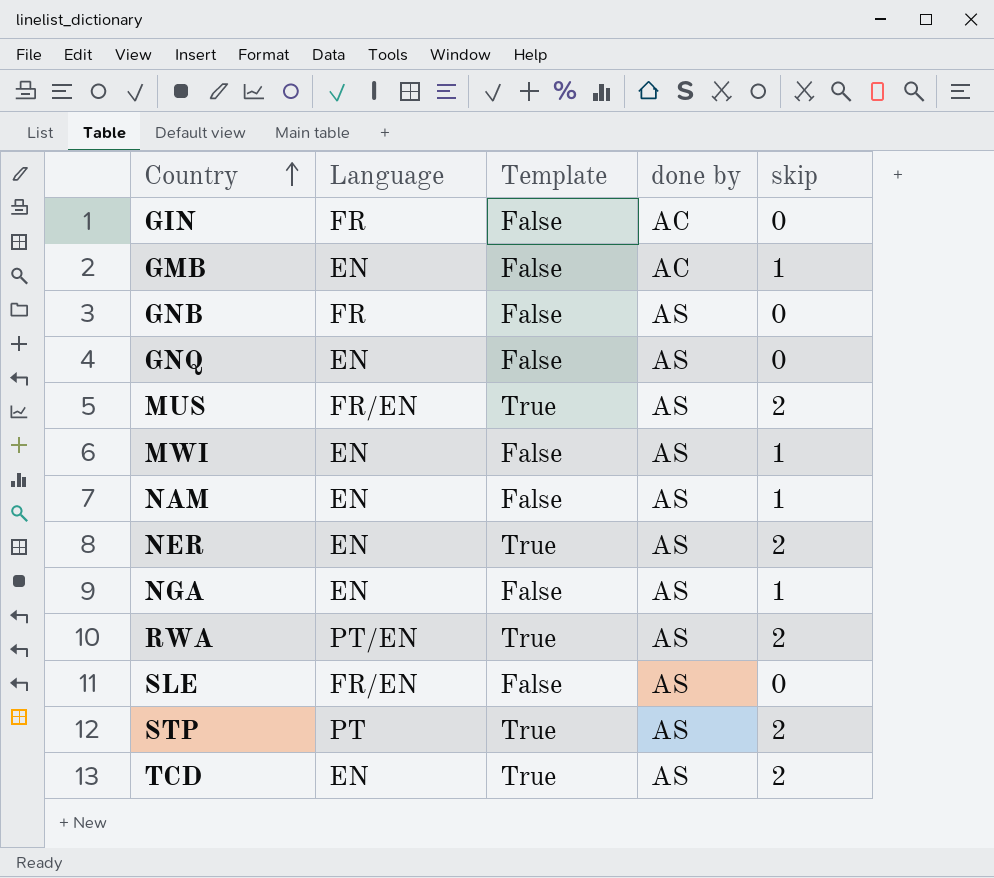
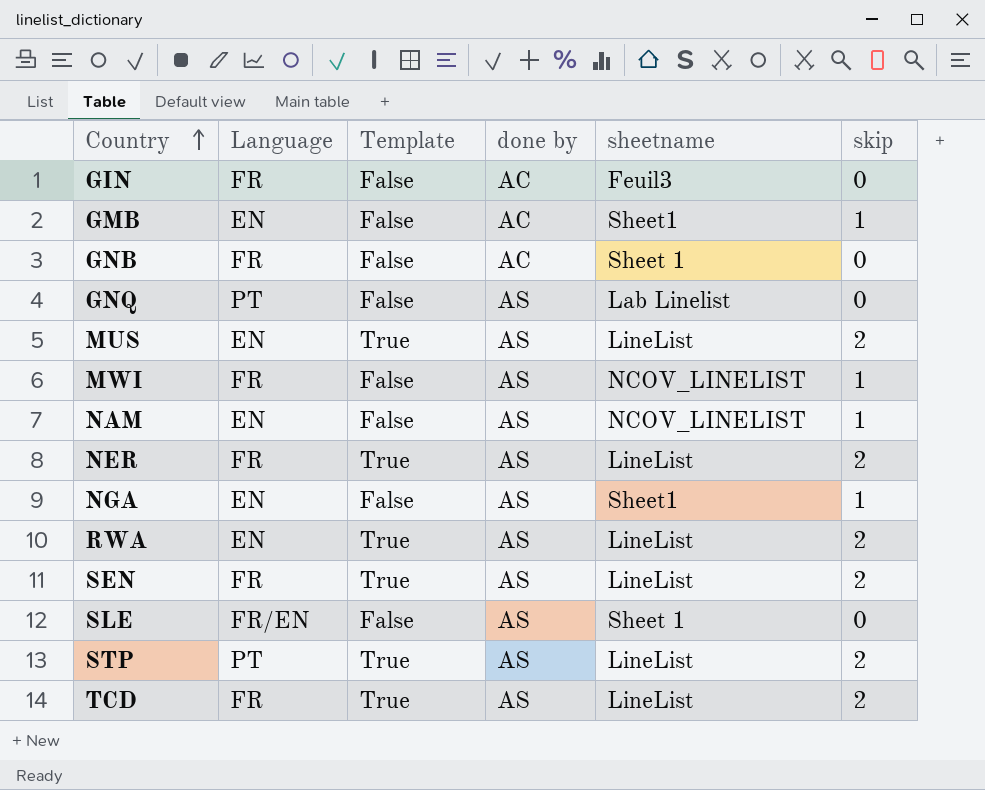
column sheetname | position: none -> 5
GNB | done by: AS -> AC
GNQ | Language: EN -> PT
MUS | Language: FR/EN -> EN
MWI | Language: EN -> FR
NER | Language: EN -> FR
RWA | Language: PT/EN -> EN
row SEN: none -> FR | True | AS | LineList | 2
TCD | Language: EN -> FR

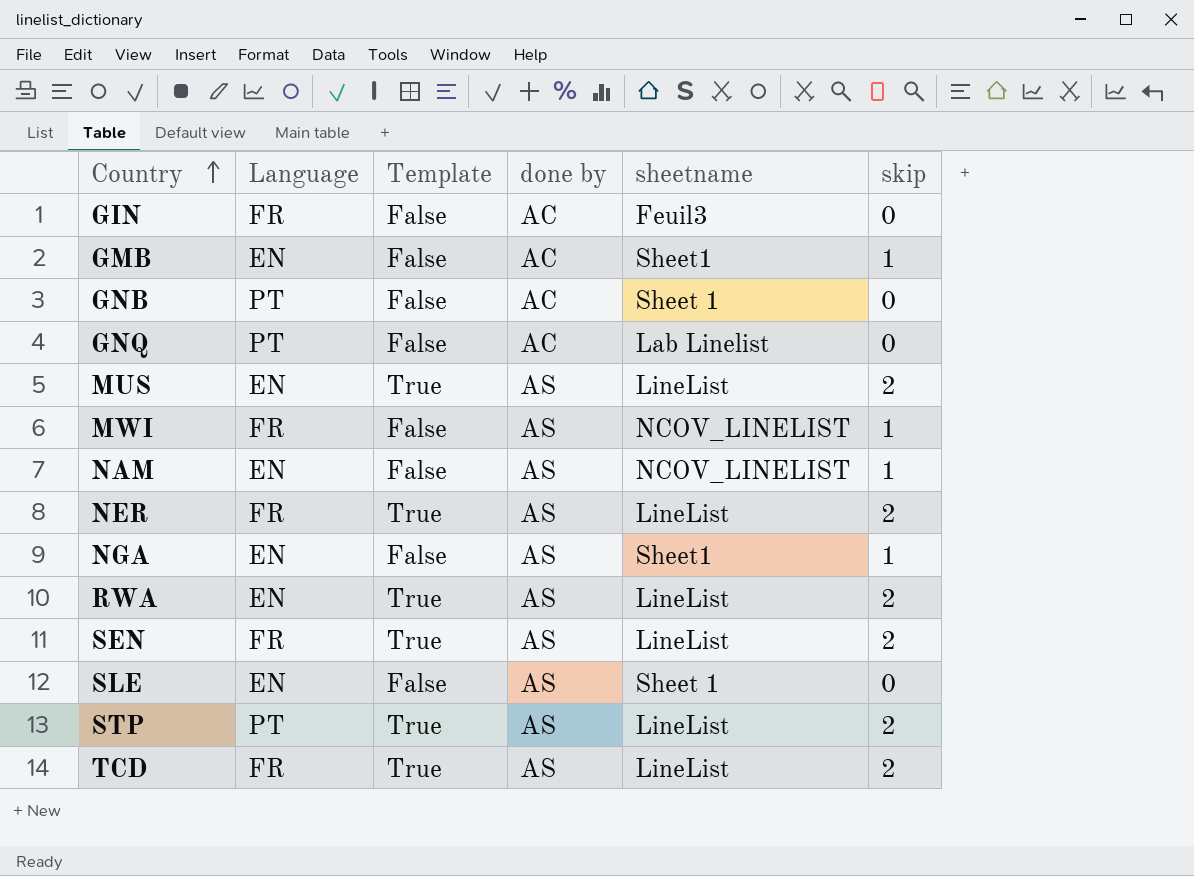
GNB | Language: FR -> PT
GNQ | done by: AS -> AC
SLE | Language: FR/EN -> EN

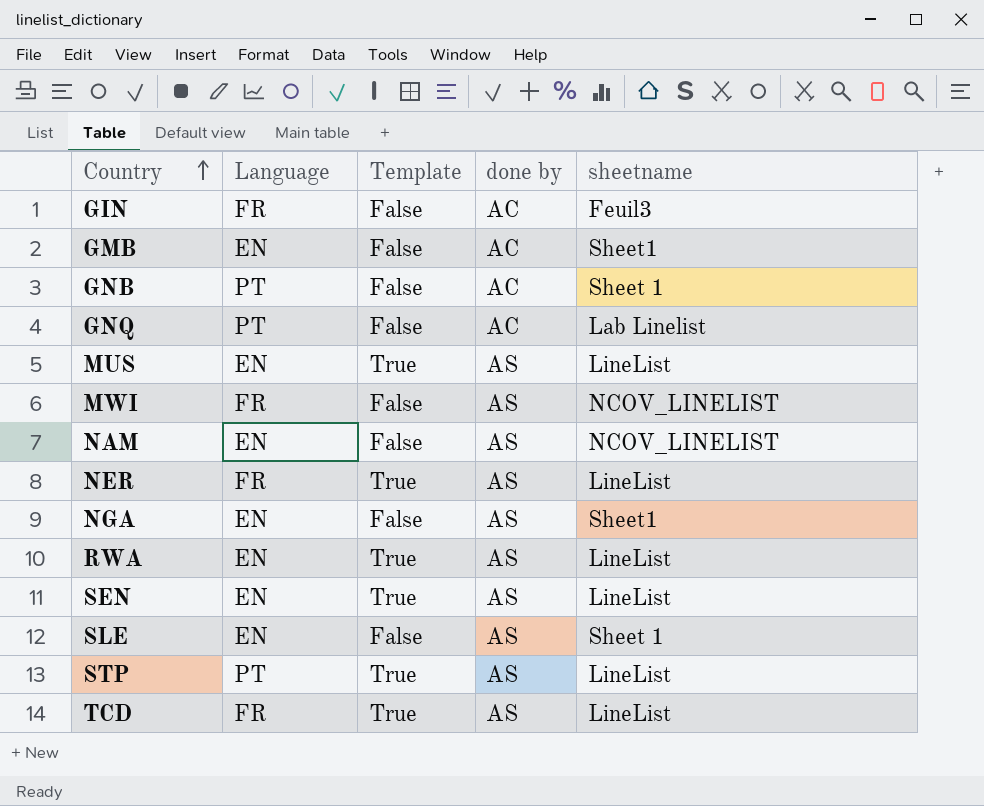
column skip | position: 6 -> none
SEN | Language: FR -> EN

